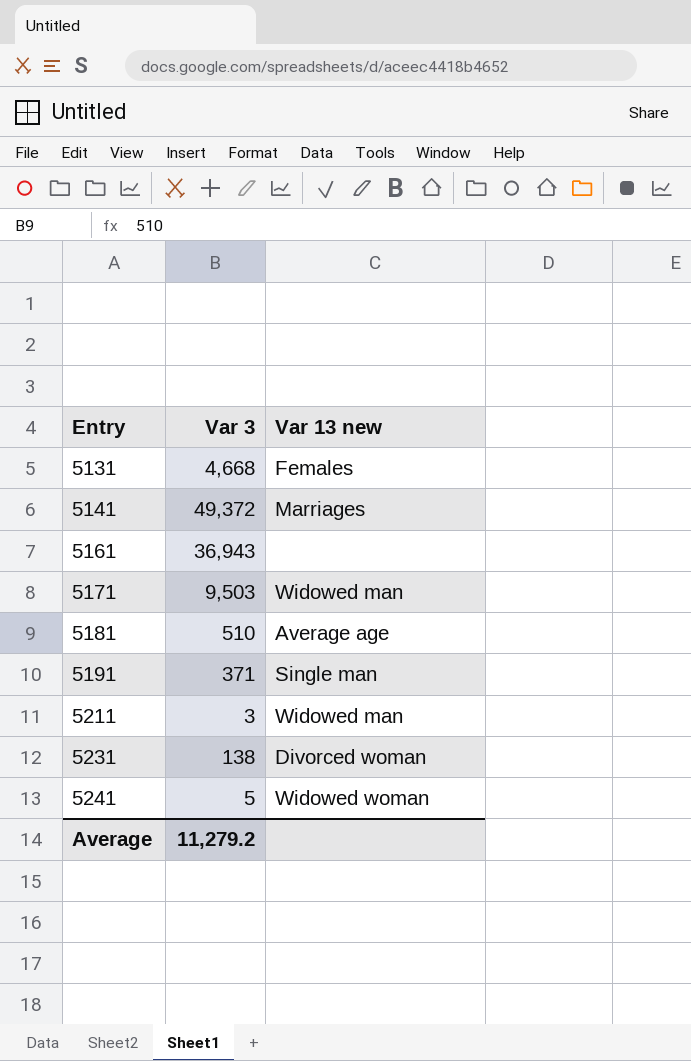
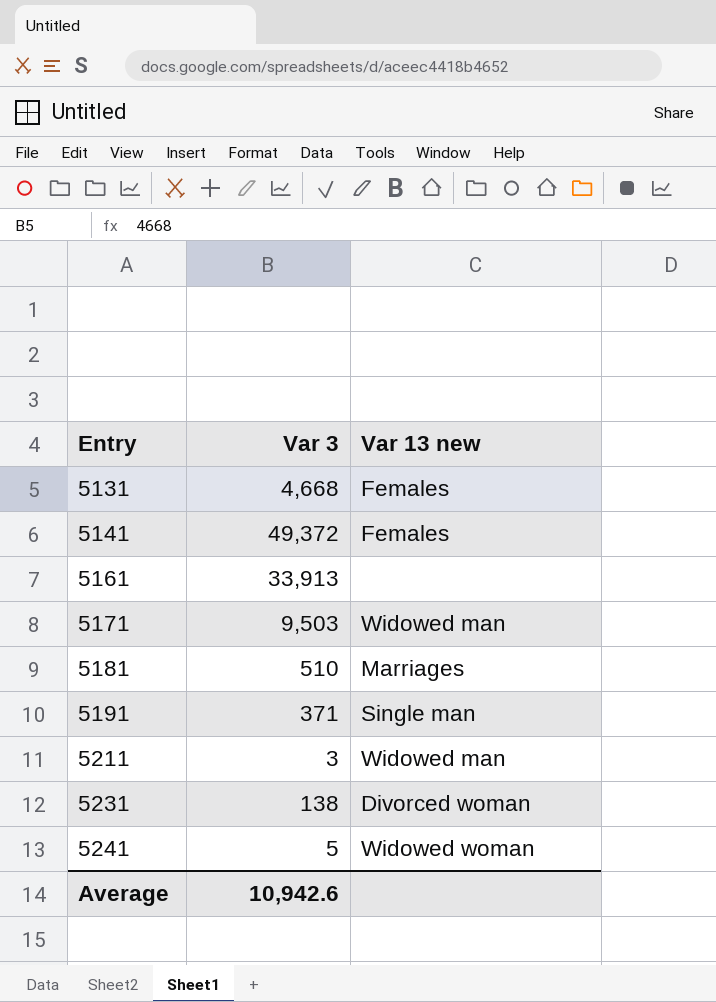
5141 | Var 13 new: Marriages -> Females
5161 | Var 3: 36,943 -> 33,913
5181 | Var 13 new: Average age -> Marriages
Average | Var 3: 11,279.2 -> 10,942.6

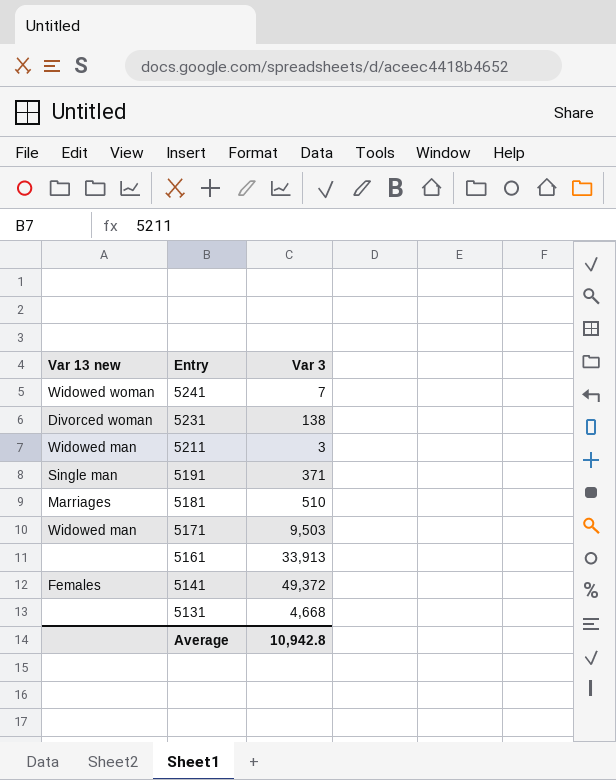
row order: Entry ascending -> Entry descending
column Var 13 new | position: 3 -> 1
5241 | Var 3: 5 -> 7
5131 | Var 13 new: Females -> none
Average | Var 3: 10,942.6 -> 10,942.8

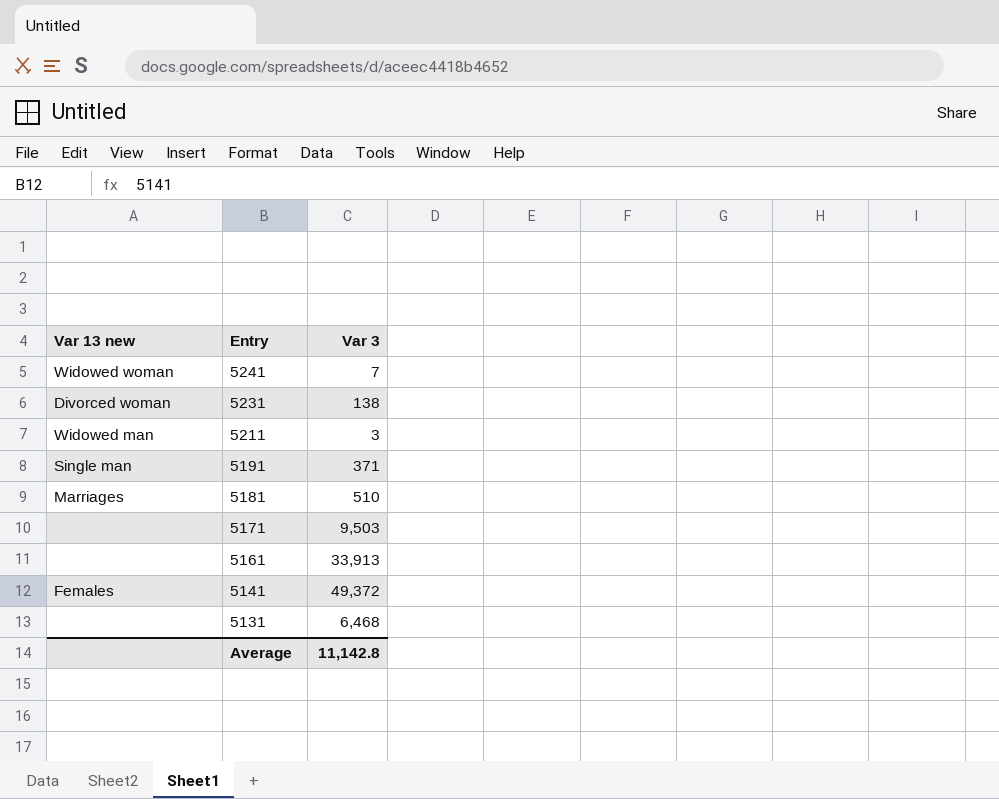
5171 | Var 13 new: Widowed man -> none
5131 | Var 3: 4,668 -> 6,468
Average | Var 3: 10,942.8 -> 11,142.8

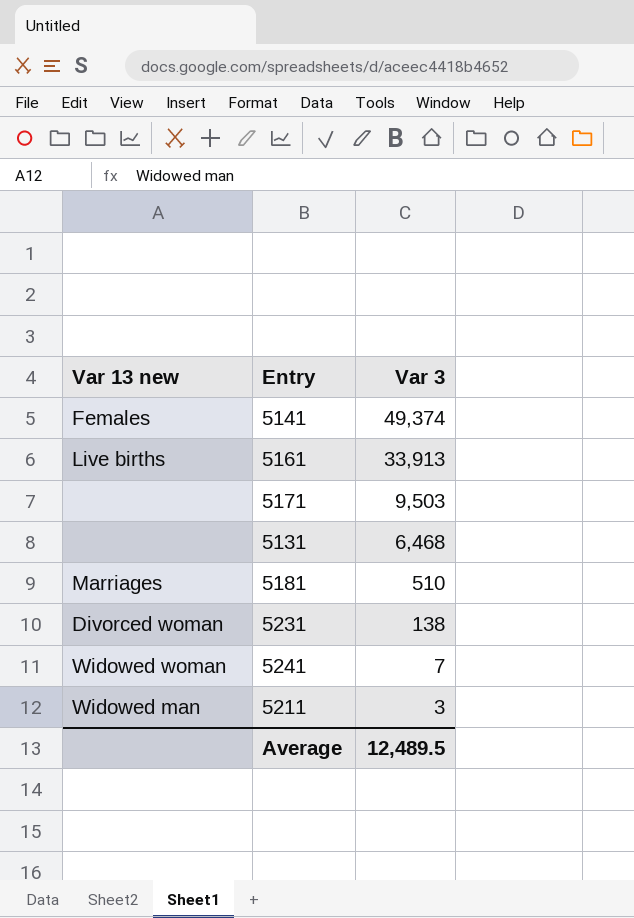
row order: Entry descending -> Var 3 descending
row 5191: Single man | 371 -> none
5141 | Var 3: 49,372 -> 49,374
5161 | Var 13 new: none -> Live births
Average | Var 3: 11,142.8 -> 12,489.5

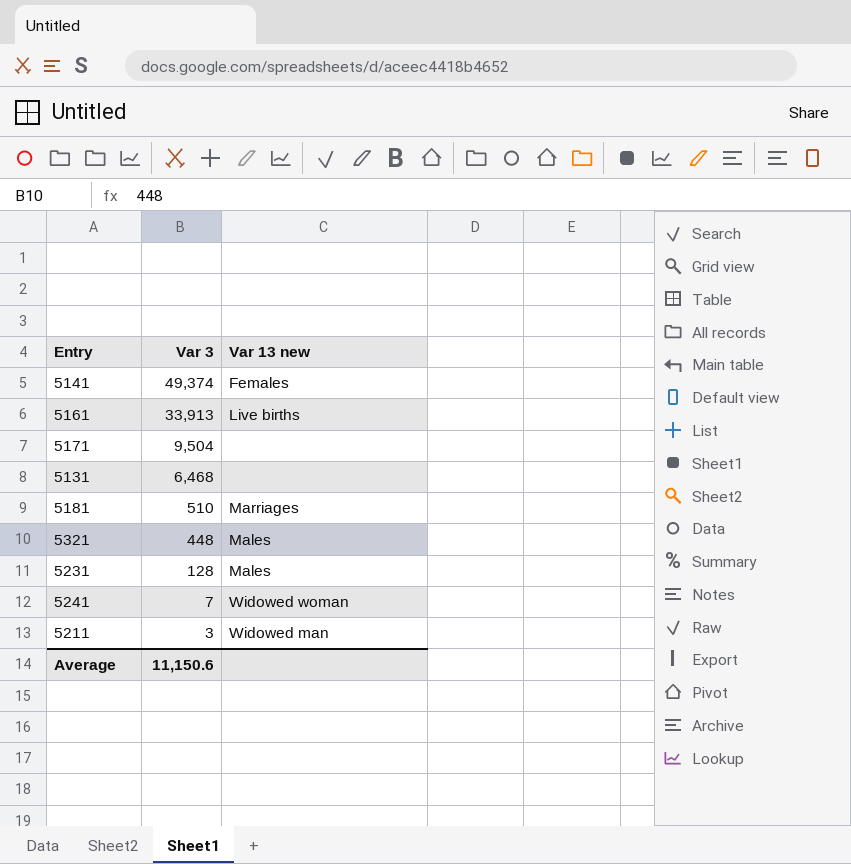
column Var 13 new | position: 1 -> 3
5171 | Var 3: 9,503 -> 9,504
row 5321: none -> 448 | Males
5231 | Var 3: 138 -> 128
5231 | Var 13 new: Divorced woman -> Males
Average | Var 3: 12,489.5 -> 11,150.6

